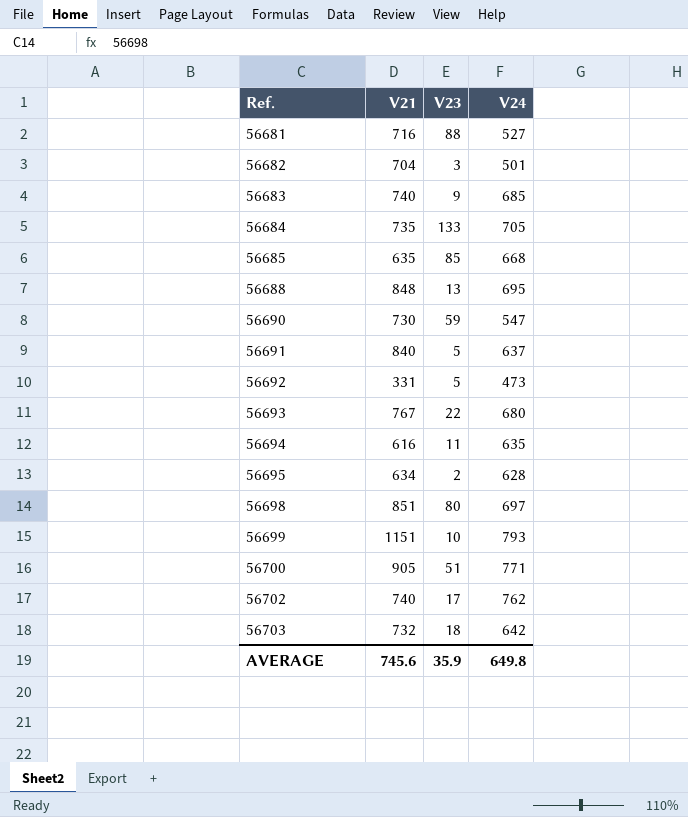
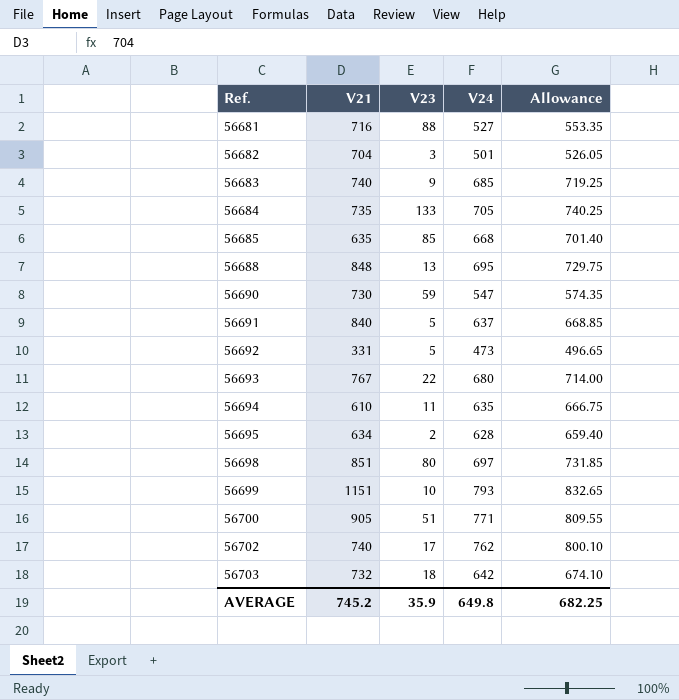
column Allowance | formula: none -> [V24] * 1.05
56694 | V21: 616 -> 610
AVERAGE | V21: 745.6 -> 745.2

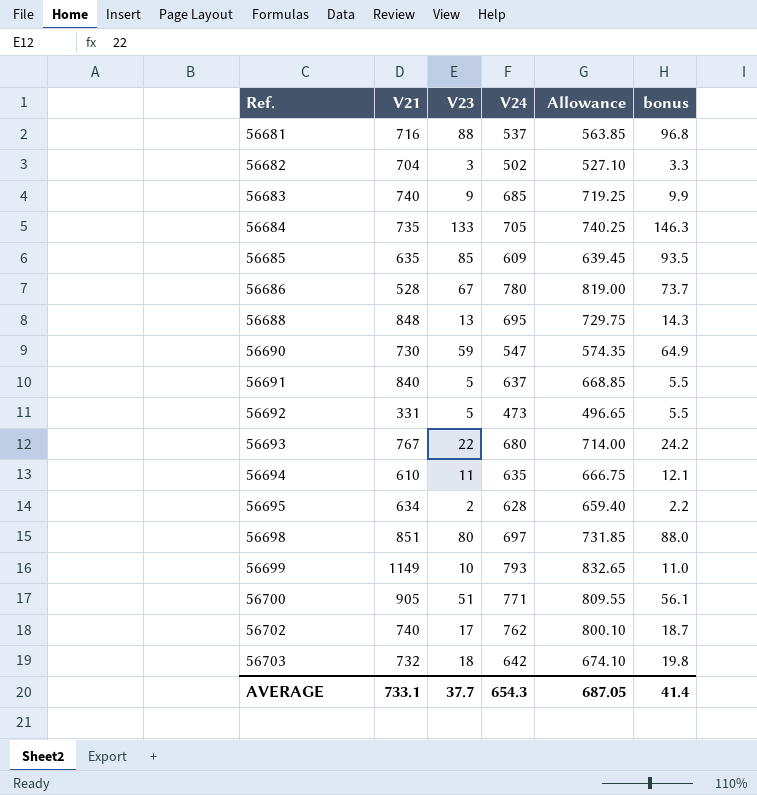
column bonus | formula: none -> [V23] * 1.1
56681 | V24: 527 -> 537
56681 | Allowance: 553.35 -> 563.85
56682 | V24: 501 -> 502
56682 | Allowance: 526.05 -> 527.10
56685 | V24: 668 -> 609
56685 | Allowance: 701.40 -> 639.45
row 56686: none -> 528 | 67 | 780 | 819.00 | 73.7
56699 | V21: 1151 -> 1149
AVERAGE | V21: 745.2 -> 733.1
AVERAGE | V23: 35.9 -> 37.7
AVERAGE | V24: 649.8 -> 654.3
AVERAGE | Allowance: 682.25 -> 687.05

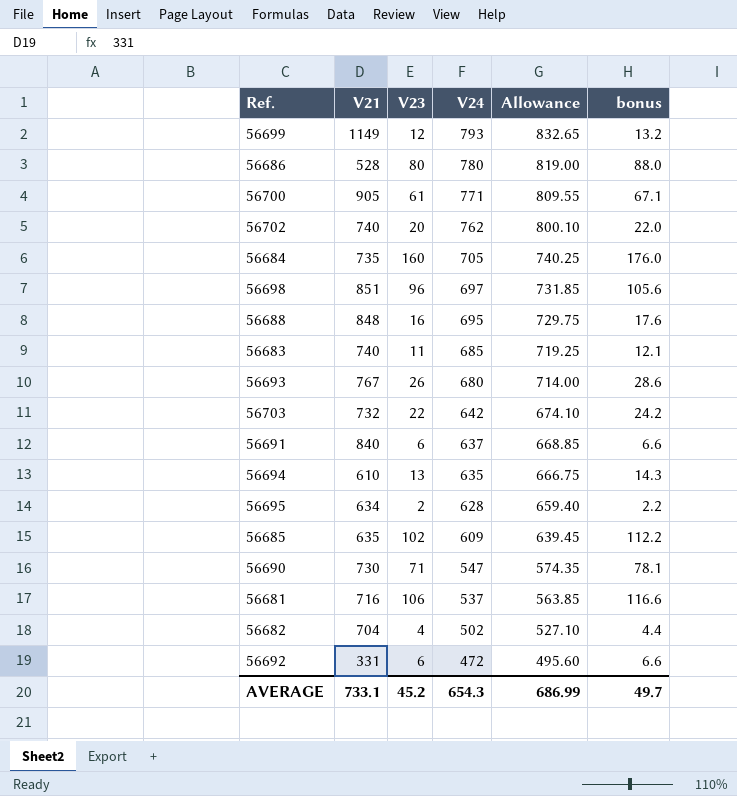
row order: Ref. ascending -> V24 descending
56699 | V23: 10 -> 12
56699 | bonus: 11.0 -> 13.2
56686 | V23: 67 -> 80
56686 | bonus: 73.7 -> 88.0
56700 | V23: 51 -> 61
56700 | bonus: 56.1 -> 67.1
56702 | V23: 17 -> 20
56702 | bonus: 18.7 -> 22.0
56684 | V23: 133 -> 160
56684 | bonus: 146.3 -> 176.0
56698 | V23: 80 -> 96
56698 | bonus: 88.0 -> 105.6
56688 | V23: 13 -> 16
56688 | bonus: 14.3 -> 17.6
56683 | V23: 9 -> 11
56683 | bonus: 9.9 -> 12.1
56693 | V23: 22 -> 26
56693 | bonus: 24.2 -> 28.6
56703 | V23: 18 -> 22
56703 | bonus: 19.8 -> 24.2
56691 | V23: 5 -> 6
56691 | bonus: 5.5 -> 6.6
56694 | V23: 11 -> 13
56694 | bonus: 12.1 -> 14.3
56685 | V23: 85 -> 102
56685 | bonus: 93.5 -> 112.2
56690 | V23: 59 -> 71
56690 | bonus: 64.9 -> 78.1
56681 | V23: 88 -> 106
56681 | bonus: 96.8 -> 116.6
56682 | V23: 3 -> 4
56682 | bonus: 3.3 -> 4.4
56692 | V23: 5 -> 6
56692 | V24: 473 -> 472
56692 | Allowance: 496.65 -> 495.60
56692 | bonus: 5.5 -> 6.6
AVERAGE | V23: 37.7 -> 45.2
AVERAGE | Allowance: 687.05 -> 686.99
AVERAGE | bonus: 41.4 -> 49.7

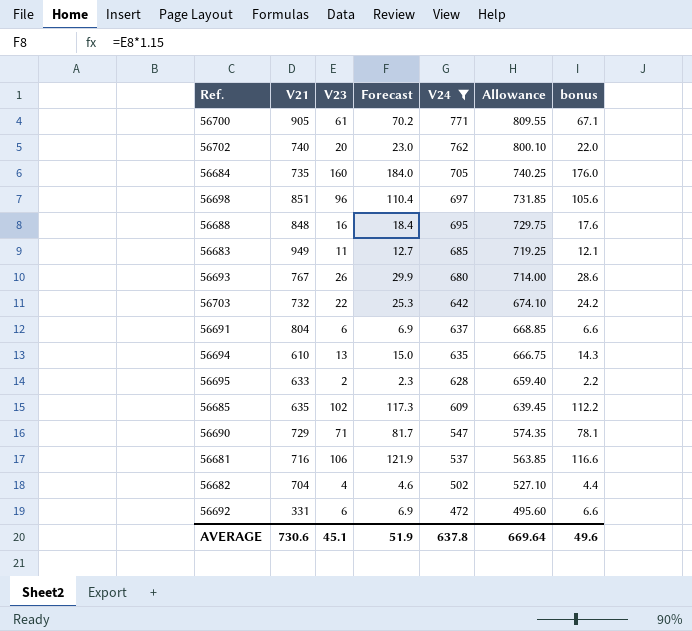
filter: none -> V24 <= 771
column Forecast | formula: none -> [V23] * 1.15
56683 | V21: 740 -> 949
56691 | V21: 840 -> 804
56695 | V21: 634 -> 633
56690 | V21: 730 -> 729
AVERAGE | V21: 733.1 -> 730.6
AVERAGE | V23: 45.2 -> 45.1
AVERAGE | V24: 654.3 -> 637.8
AVERAGE | Allowance: 686.99 -> 669.64
AVERAGE | bonus: 49.7 -> 49.6

